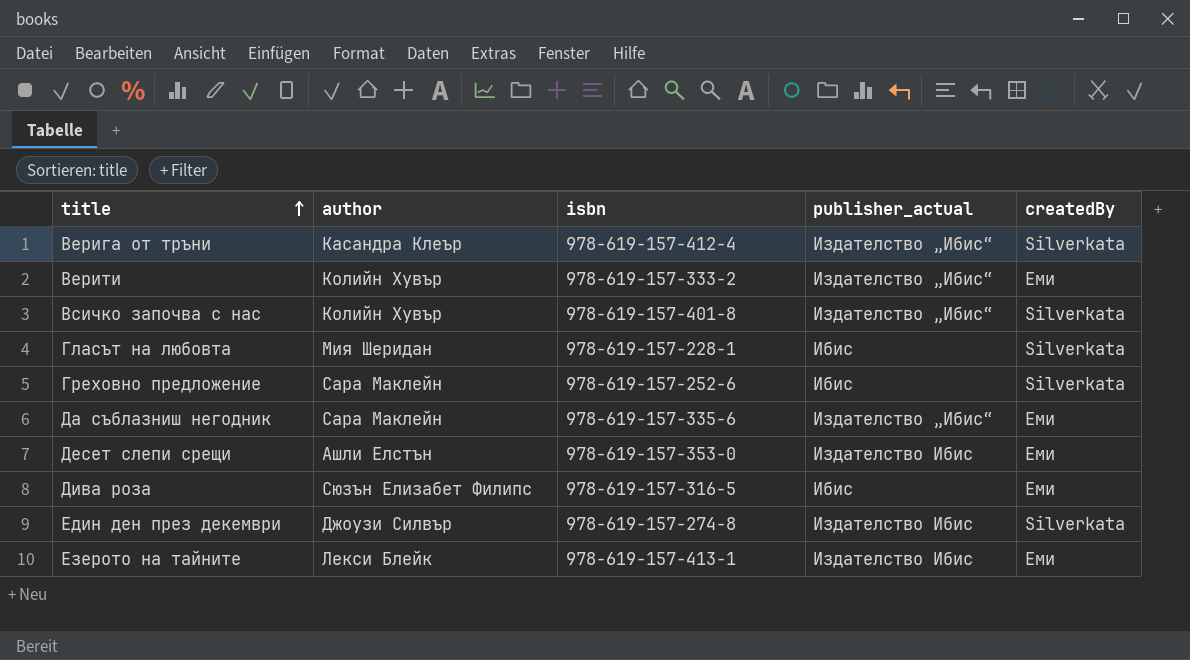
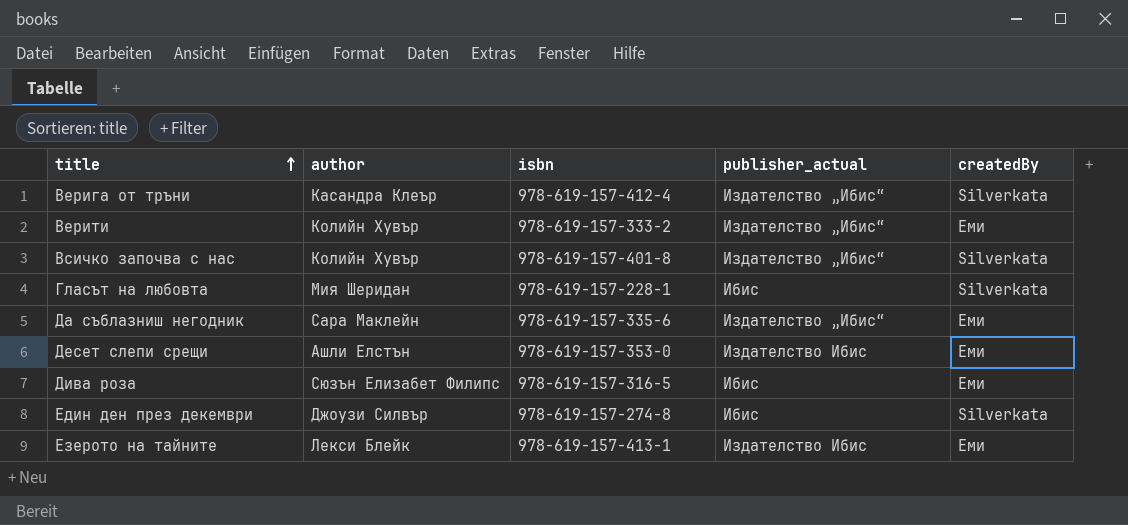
row Греховно предложение: Сара Маклейн | 978-619-157-252-6 | Ибис | Silverkata -> none
Един ден през декември | publisher_actual: Издателство Ибис -> Ибис

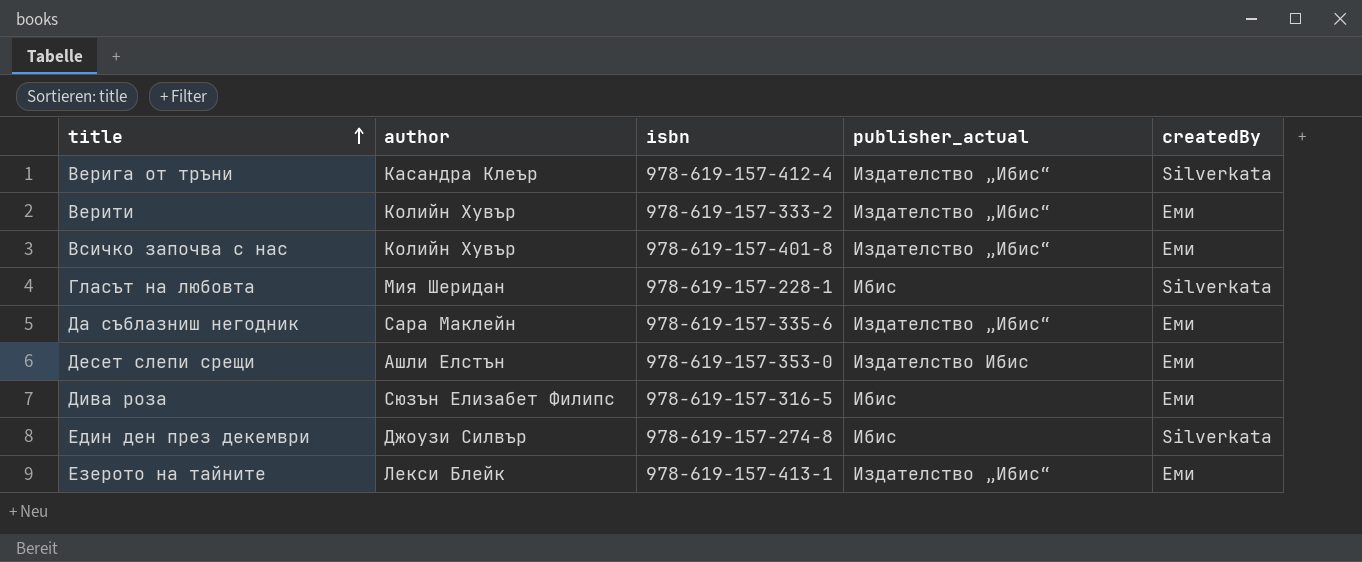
Всичко започва с нас | createdBy: Silverkata -> Еми
Езерото на тайните | publisher_actual: Издателство Ибис -> Издателство „Ибис“

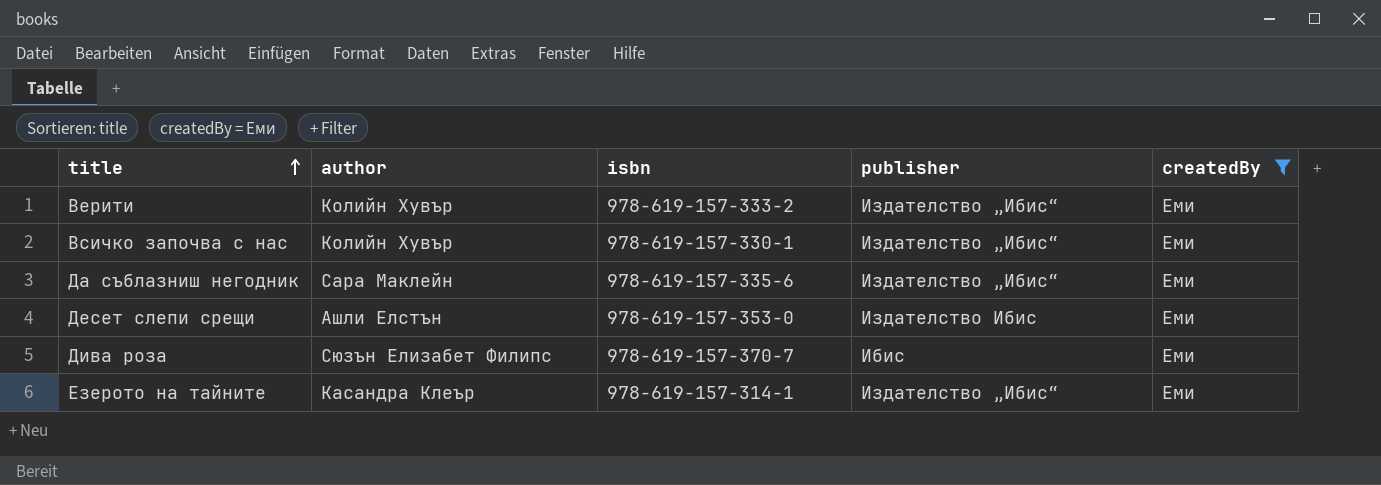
filter: none -> createdBy = Еми
column name: publisher_actual -> publisher
Всичко започва с нас | isbn: 978-619-157-401-8 -> 978-619-157-330-1
Дива роза | isbn: 978-619-157-316-5 -> 978-619-157-370-7
Езерото на тайните | author: Лекси Блейк -> Касандра Клеър
Езерото на тайните | isbn: 978-619-157-413-1 -> 978-619-157-314-1

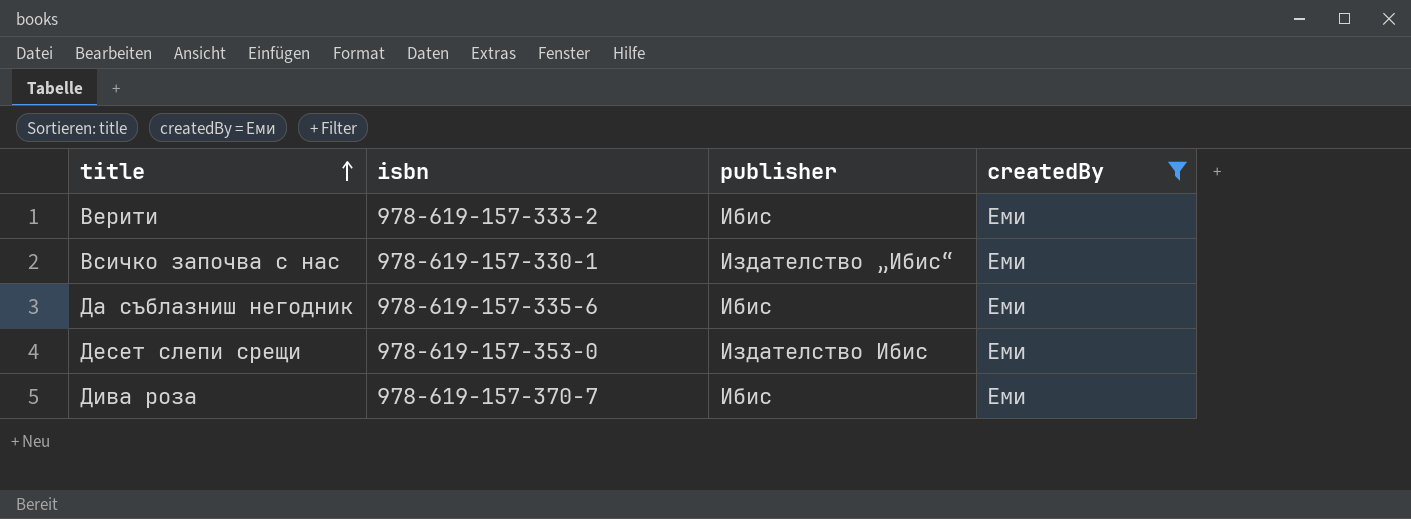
column author | position: 2 -> none
row Езерото на тайните: Касандра Клеър | 978-619-157-314-1 | Издателство „Ибис“ | Еми -> none
Верити | publisher: Издателство „Ибис“ -> Ибис
Да съблазниш негодник | publisher: Издателство „Ибис“ -> Ибис

